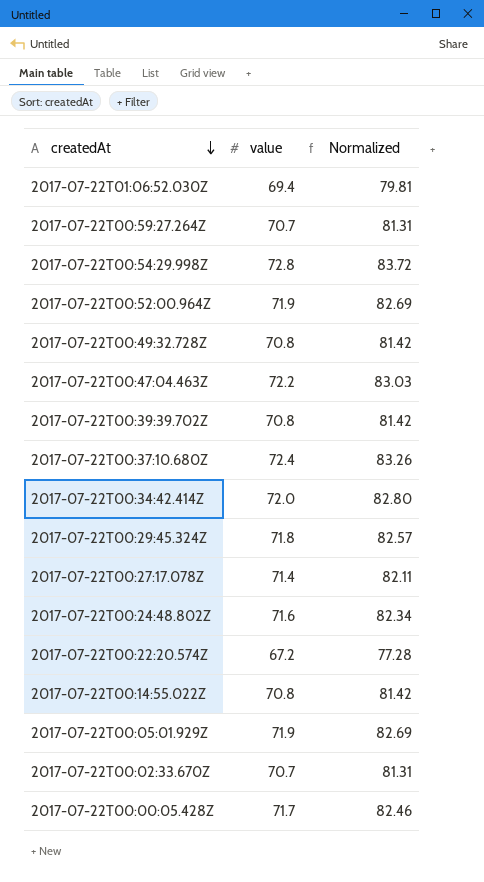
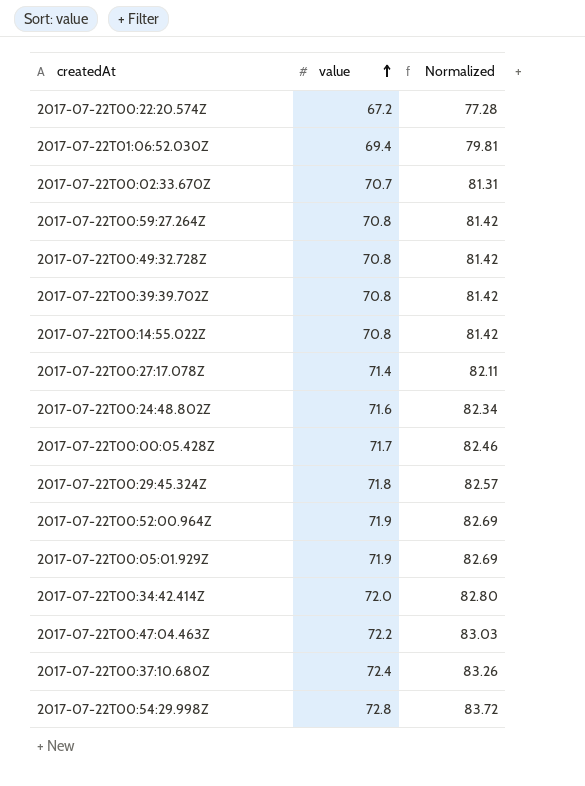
row order: createdAt descending -> value ascending
2017-07-22T00:59:27.264Z | value: 70.7 -> 70.8
2017-07-22T00:59:27.264Z | Normalized: 81.31 -> 81.42

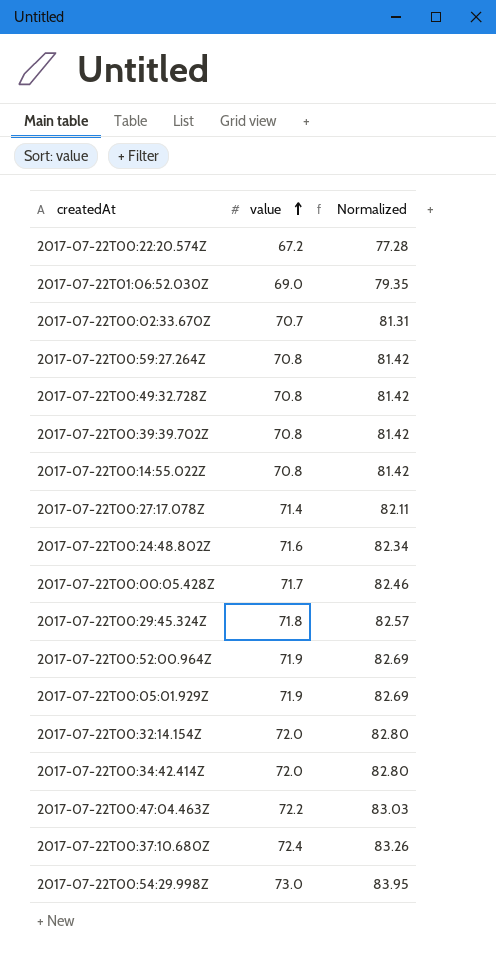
2017-07-22T01:06:52.030Z | value: 69.4 -> 69.0
2017-07-22T01:06:52.030Z | Normalized: 79.81 -> 79.35
row 2017-07-22T00:32:14.154Z: none -> 72.0 | 82.80
2017-07-22T00:54:29.998Z | value: 72.8 -> 73.0
2017-07-22T00:54:29.998Z | Normalized: 83.72 -> 83.95

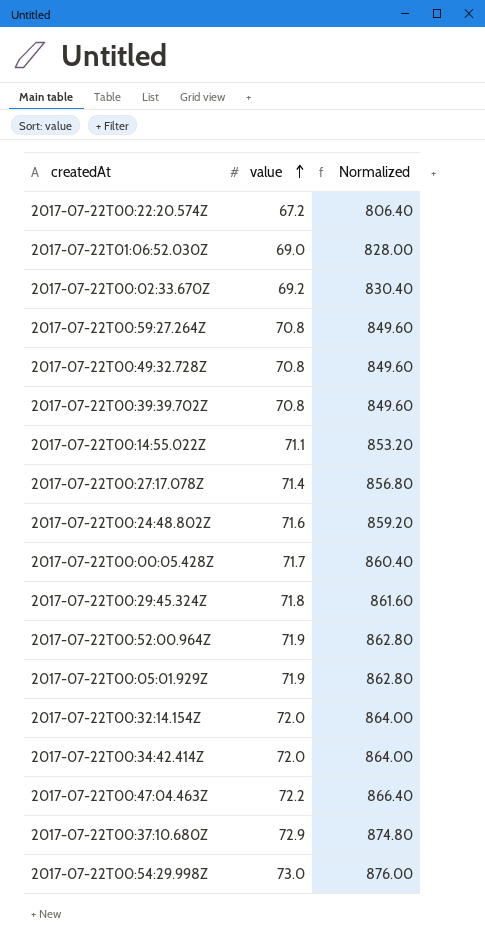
column Normalized | formula: [value] * 1.15 -> [value] * 12
2017-07-22T00:02:33.670Z | value: 70.7 -> 69.2
2017-07-22T00:14:55.022Z | value: 70.8 -> 71.1
2017-07-22T00:37:10.680Z | value: 72.4 -> 72.9

